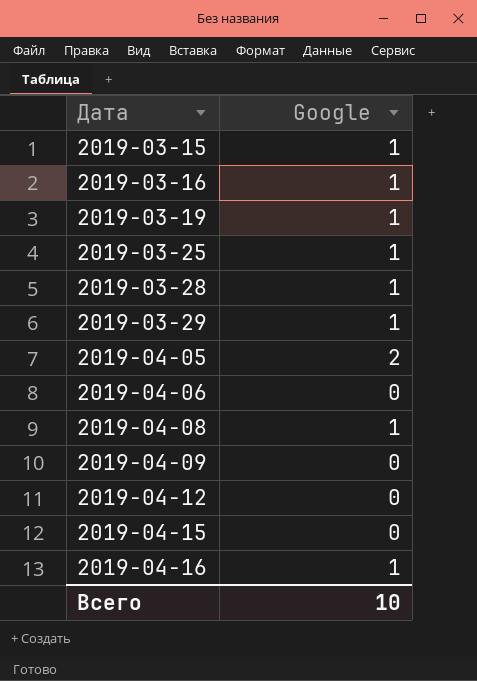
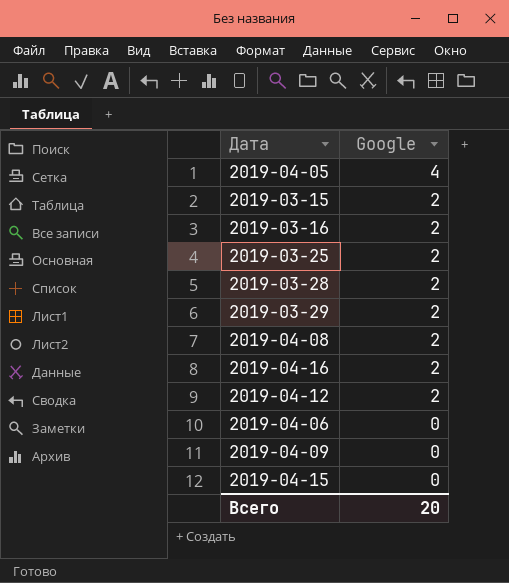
row order: Дата ascending -> Google descending
row 2019-03-19: 1 -> none
2019-04-05 | Google: 2 -> 4
2019-03-15 | Google: 1 -> 2
2019-03-16 | Google: 1 -> 2
2019-03-25 | Google: 1 -> 2
2019-03-28 | Google: 1 -> 2
2019-03-29 | Google: 1 -> 2
2019-04-08 | Google: 1 -> 2
2019-04-16 | Google: 1 -> 2
2019-04-12 | Google: 0 -> 2
Всего | Google: 10 -> 20

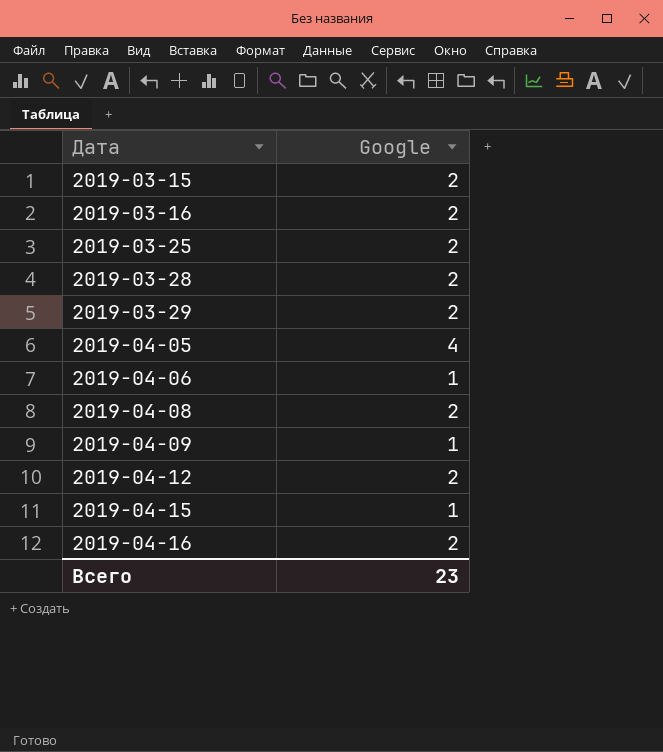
row order: Google descending -> Дата ascending
2019-04-06 | Google: 0 -> 1
2019-04-09 | Google: 0 -> 1
2019-04-15 | Google: 0 -> 1
Всего | Google: 20 -> 23

